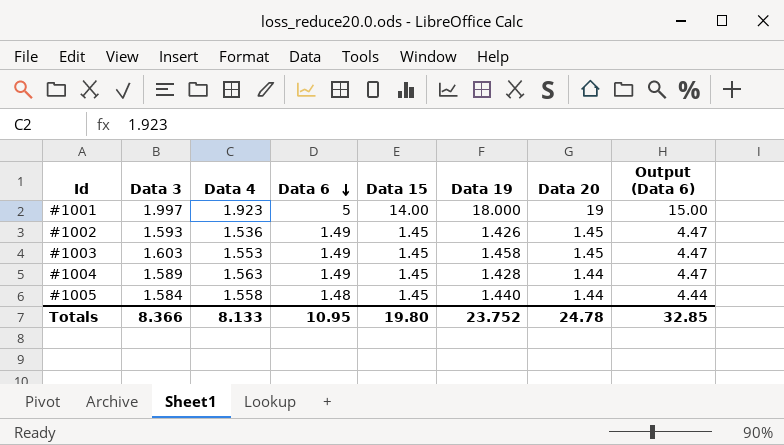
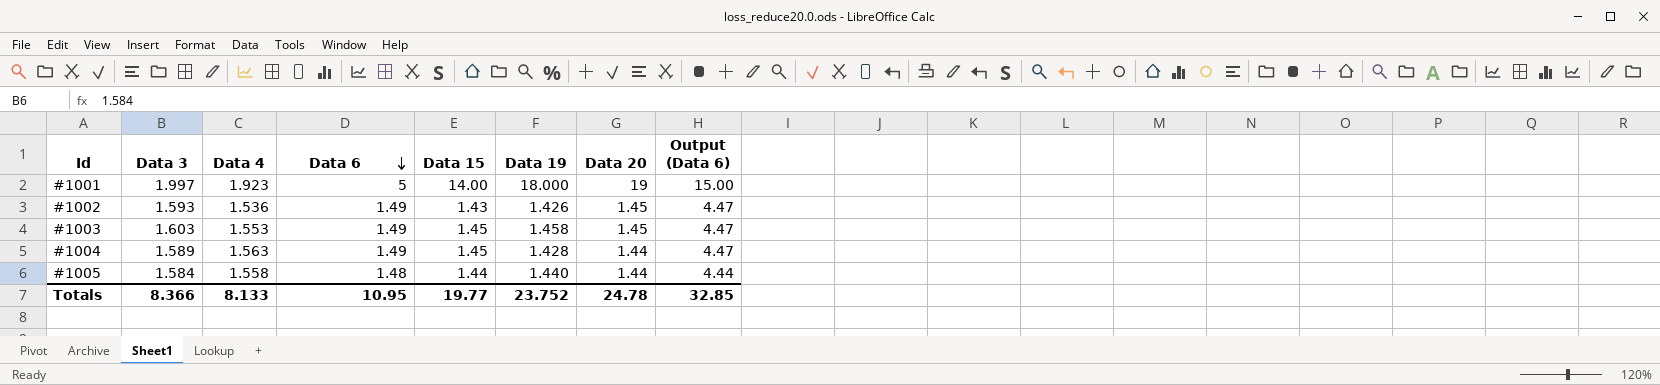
#1002 | Data 15: 1.45 -> 1.43
#1005 | Data 15: 1.45 -> 1.44
Totals | Data 15: 19.80 -> 19.77

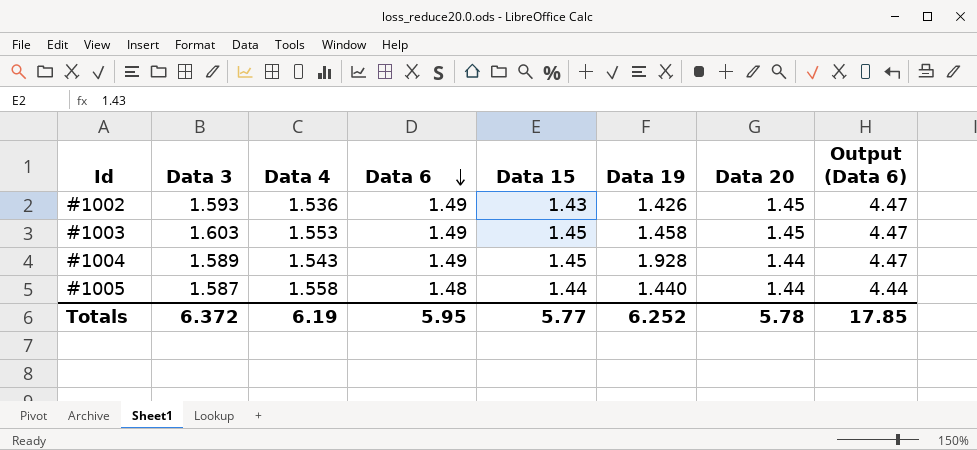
row #1001: 1.997 | 1.923 | 5 | 14.00 | 18.000 | 19 | 15.00 -> none
#1004 | Data 4: 1.563 -> 1.543
#1004 | Data 19: 1.428 -> 1.928
#1005 | Data 3: 1.584 -> 1.587
Totals | Data 3: 8.366 -> 6.372
Totals | Data 4: 8.133 -> 6.19
Totals | Data 6: 10.95 -> 5.95
Totals | Data 15: 19.77 -> 5.77
Totals | Data 19: 23.752 -> 6.252
Totals | Data 20: 24.78 -> 5.78
Totals | Output (Data 6): 32.85 -> 17.85

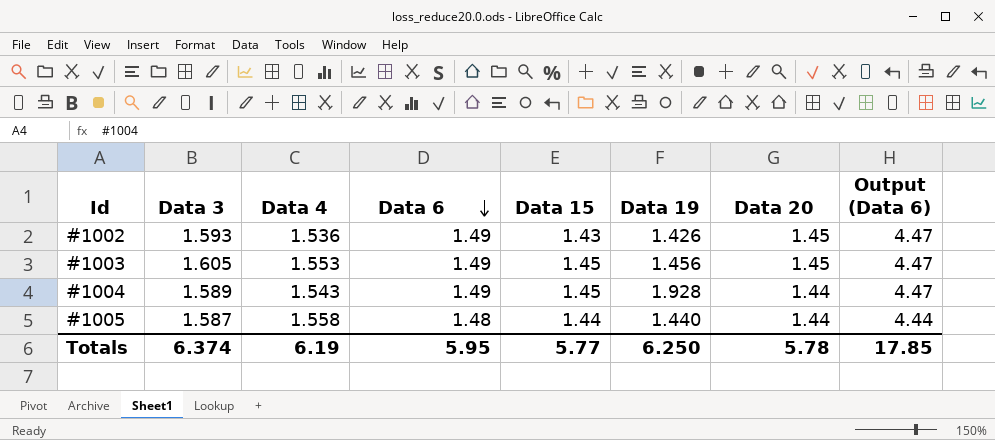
#1003 | Data 3: 1.603 -> 1.605
#1003 | Data 19: 1.458 -> 1.456
Totals | Data 3: 6.372 -> 6.374
Totals | Data 19: 6.252 -> 6.250

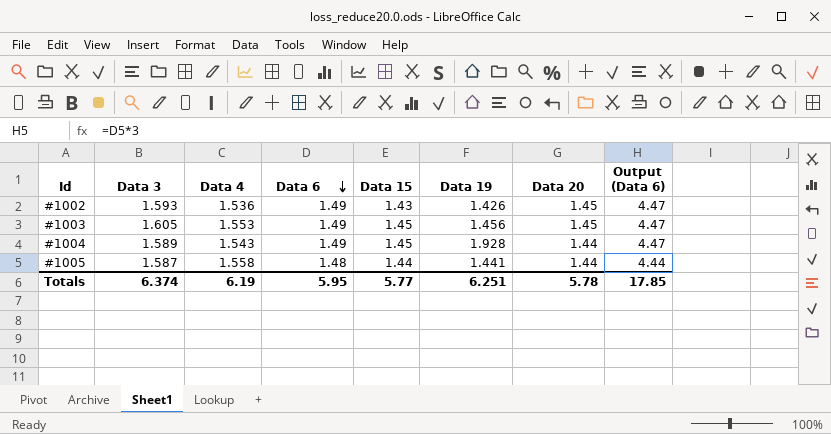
#1005 | Data 19: 1.440 -> 1.441
Totals | Data 19: 6.250 -> 6.251

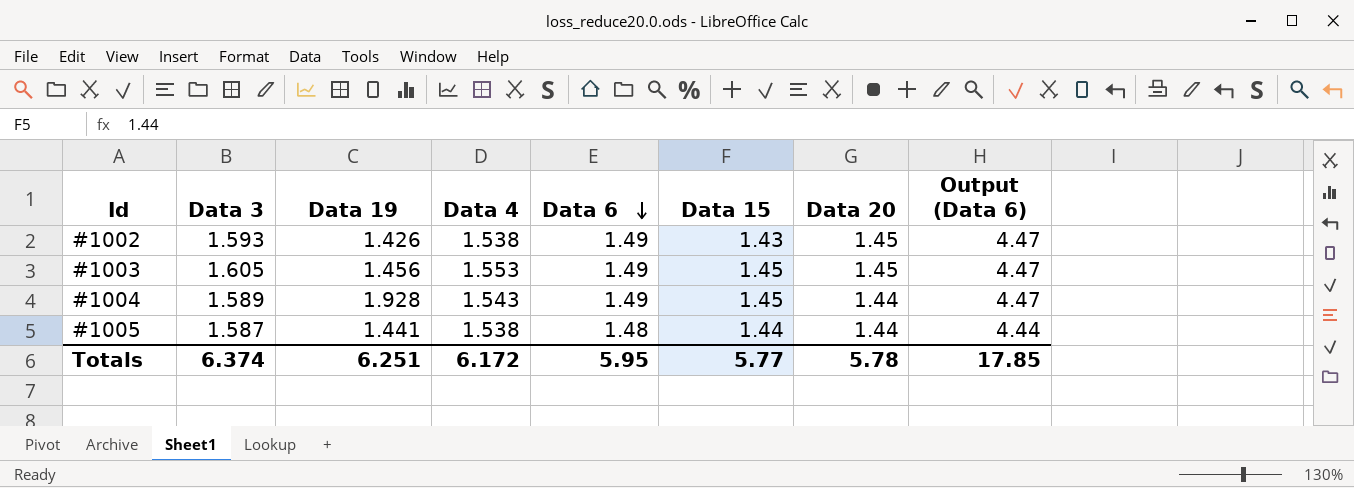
column Data 19 | position: 6 -> 3
#1002 | Data 4: 1.536 -> 1.538
#1005 | Data 4: 1.558 -> 1.538
Totals | Data 4: 6.19 -> 6.172

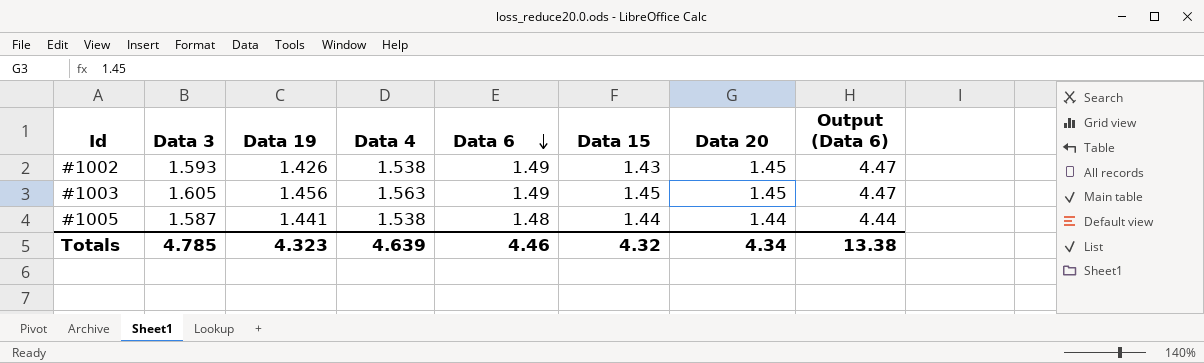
row #1004: 1.589 | 1.928 | 1.543 | 1.49 | 1.45 | 1.44 | 4.47 -> none
#1003 | Data 4: 1.553 -> 1.563
Totals | Data 3: 6.374 -> 4.785
Totals | Data 19: 6.251 -> 4.323
Totals | Data 4: 6.172 -> 4.639
Totals | Data 6: 5.95 -> 4.46
Totals | Data 15: 5.77 -> 4.32
Totals | Data 20: 5.78 -> 4.34
Totals | Output (Data 6): 17.85 -> 13.38

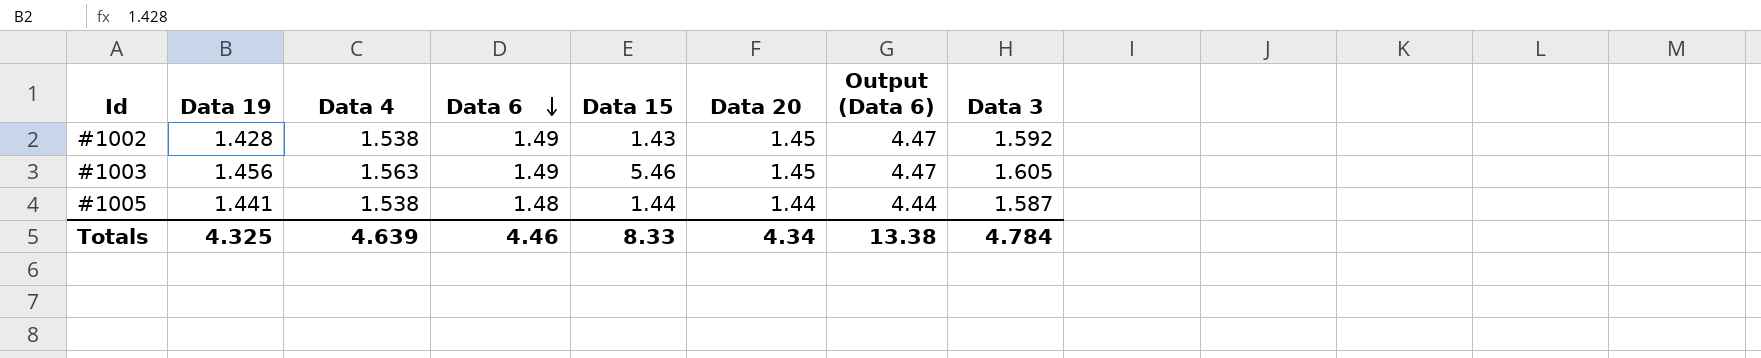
column Data 3 | position: 2 -> 8
#1002 | Data 19: 1.426 -> 1.428
#1002 | Data 3: 1.593 -> 1.592
#1003 | Data 15: 1.45 -> 5.46
Totals | Data 19: 4.323 -> 4.325
Totals | Data 15: 4.32 -> 8.33
Totals | Data 3: 4.785 -> 4.784

